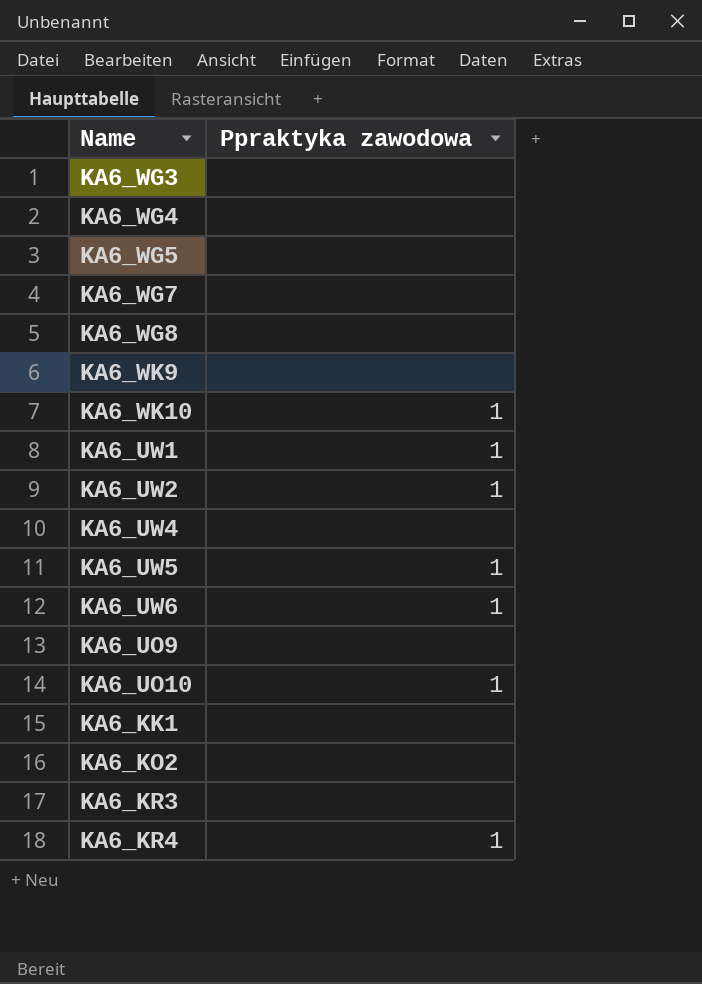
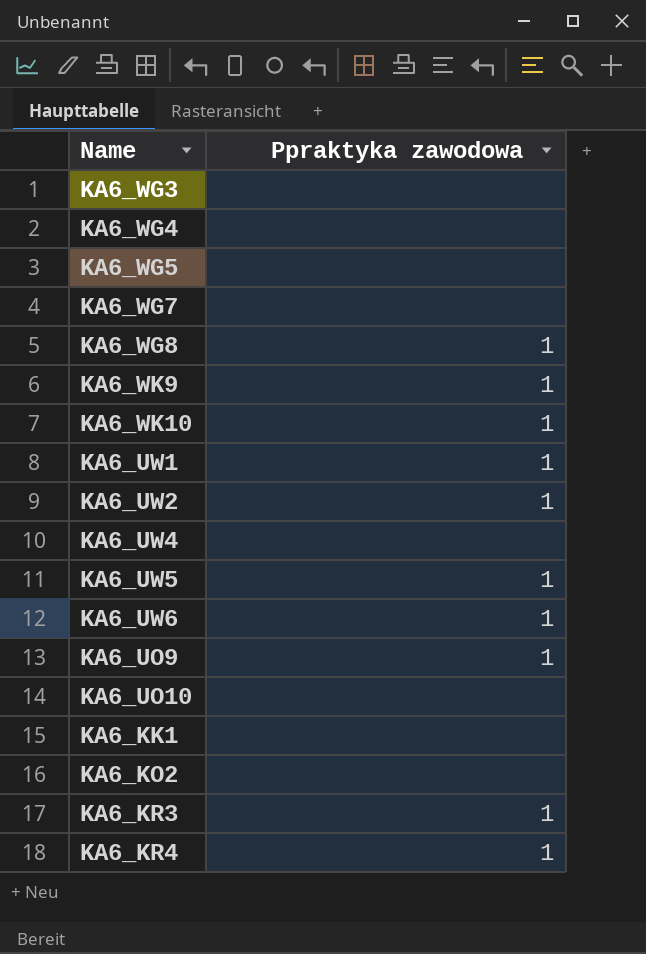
KA6_WG8 | Ppraktyka zawodowa: none -> 1
KA6_WK9 | Ppraktyka zawodowa: none -> 1
KA6_UO9 | Ppraktyka zawodowa: none -> 1
KA6_UO10 | Ppraktyka zawodowa: 1 -> none
KA6_KR3 | Ppraktyka zawodowa: none -> 1

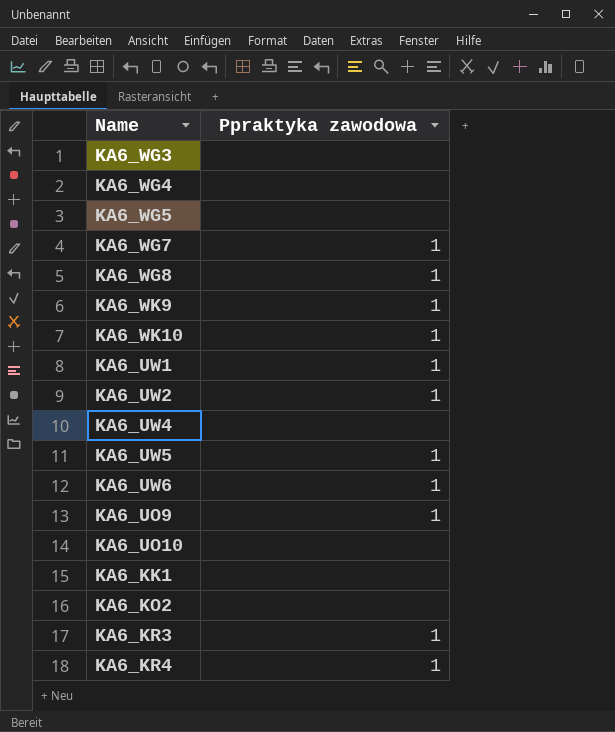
KA6_WG7 | Ppraktyka zawodowa: none -> 1

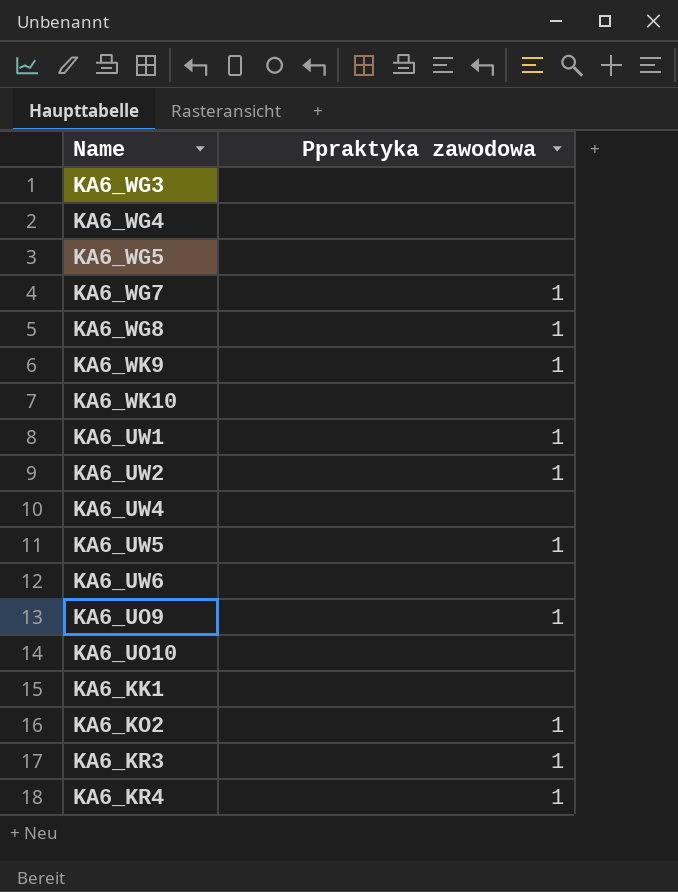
KA6_WK10 | Ppraktyka zawodowa: 1 -> none
KA6_UW6 | Ppraktyka zawodowa: 1 -> none
KA6_KO2 | Ppraktyka zawodowa: none -> 1

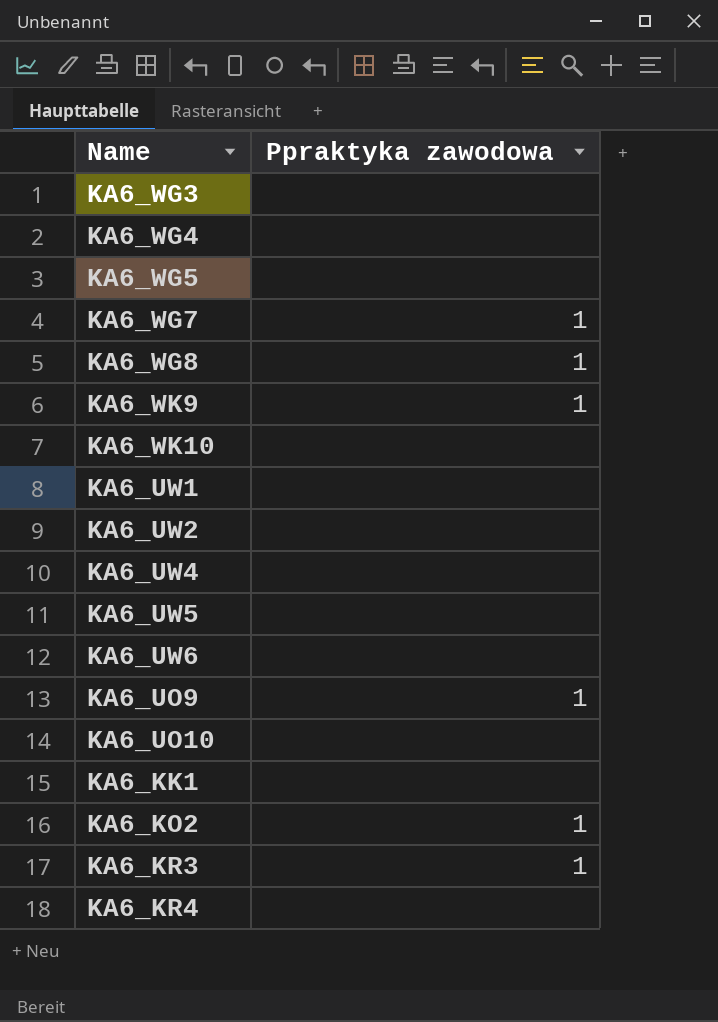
KA6_UW1 | Ppraktyka zawodowa: 1 -> none
KA6_UW2 | Ppraktyka zawodowa: 1 -> none
KA6_UW5 | Ppraktyka zawodowa: 1 -> none
KA6_KR4 | Ppraktyka zawodowa: 1 -> none

